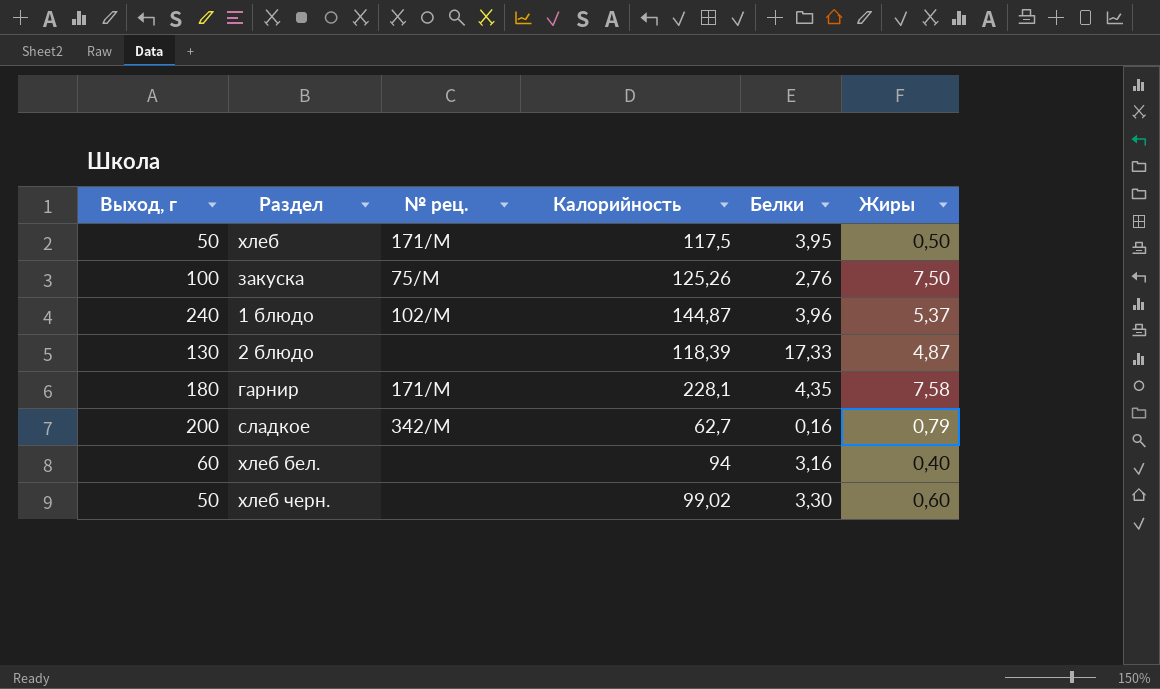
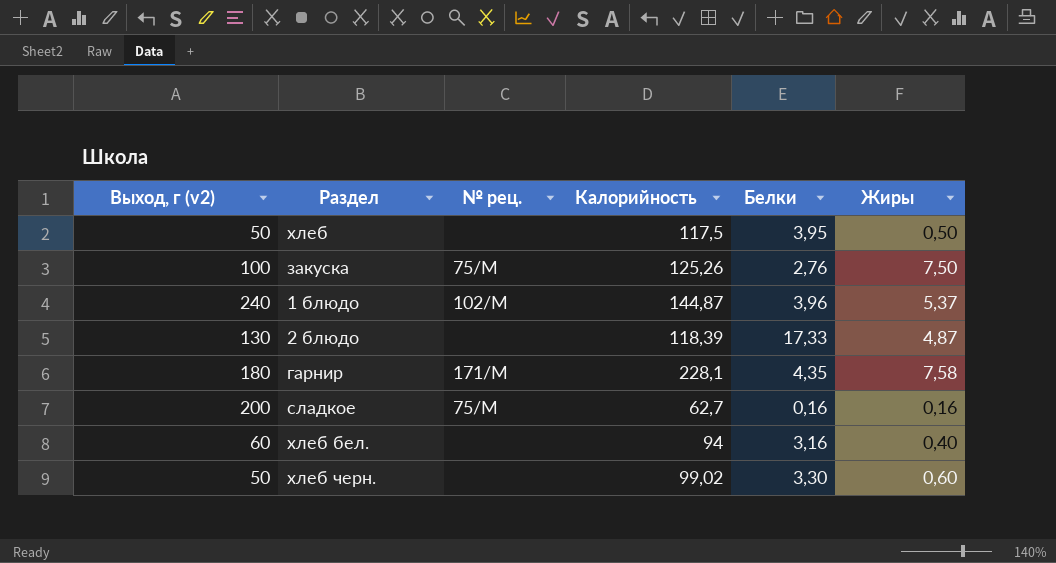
column name: Выход, г -> Выход, г (v2)
хлеб | № рец.: 171/М -> none
сладкое | № рец.: 342/М -> 75/М
сладкое | Жиры: 0,79 -> 0,16

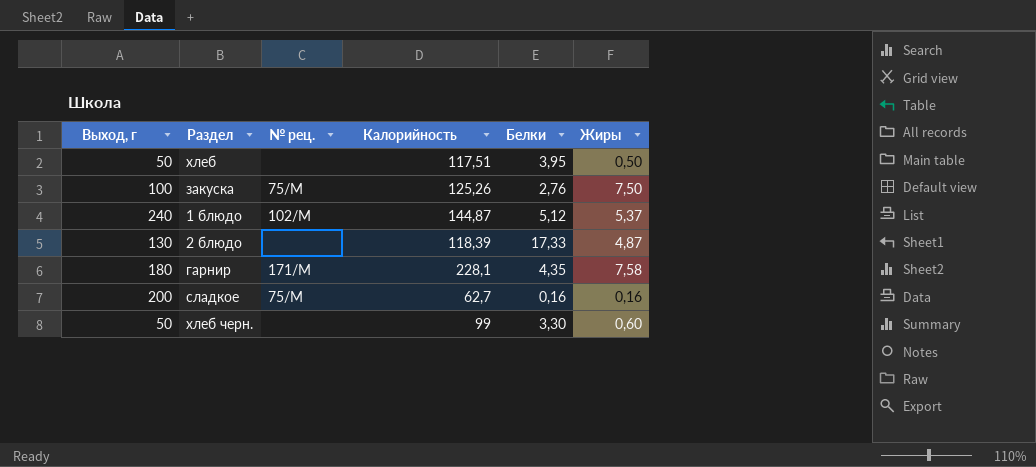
column name: Выход, г (v2) -> Выход, г
row хлеб бел.: 60 | none | 94 | 3,16 | 0,40 -> none
хлеб | Калорийность: 117,5 -> 117,51
1 блюдо | Белки: 3,96 -> 5,12
хлеб черн. | Калорийность: 99,02 -> 99

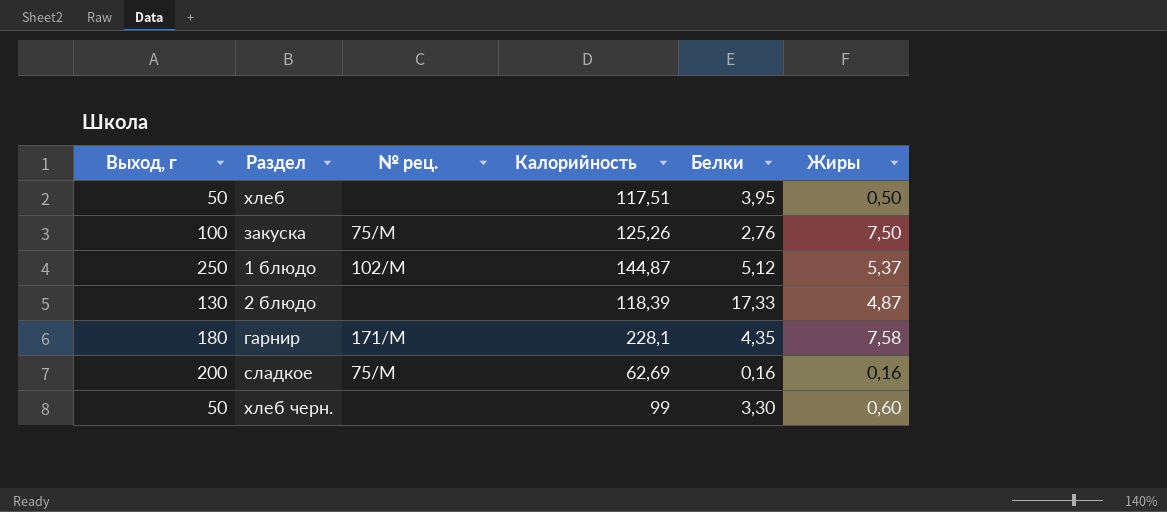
1 блюдо | Выход, г: 240 -> 250
сладкое | Калорийность: 62,7 -> 62,69

